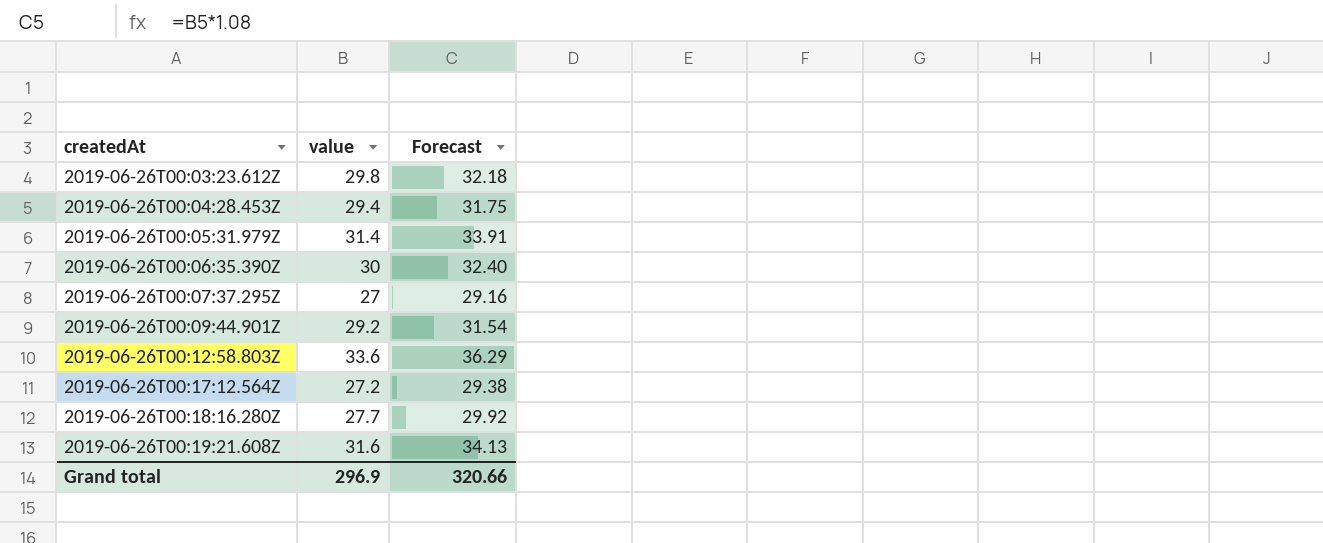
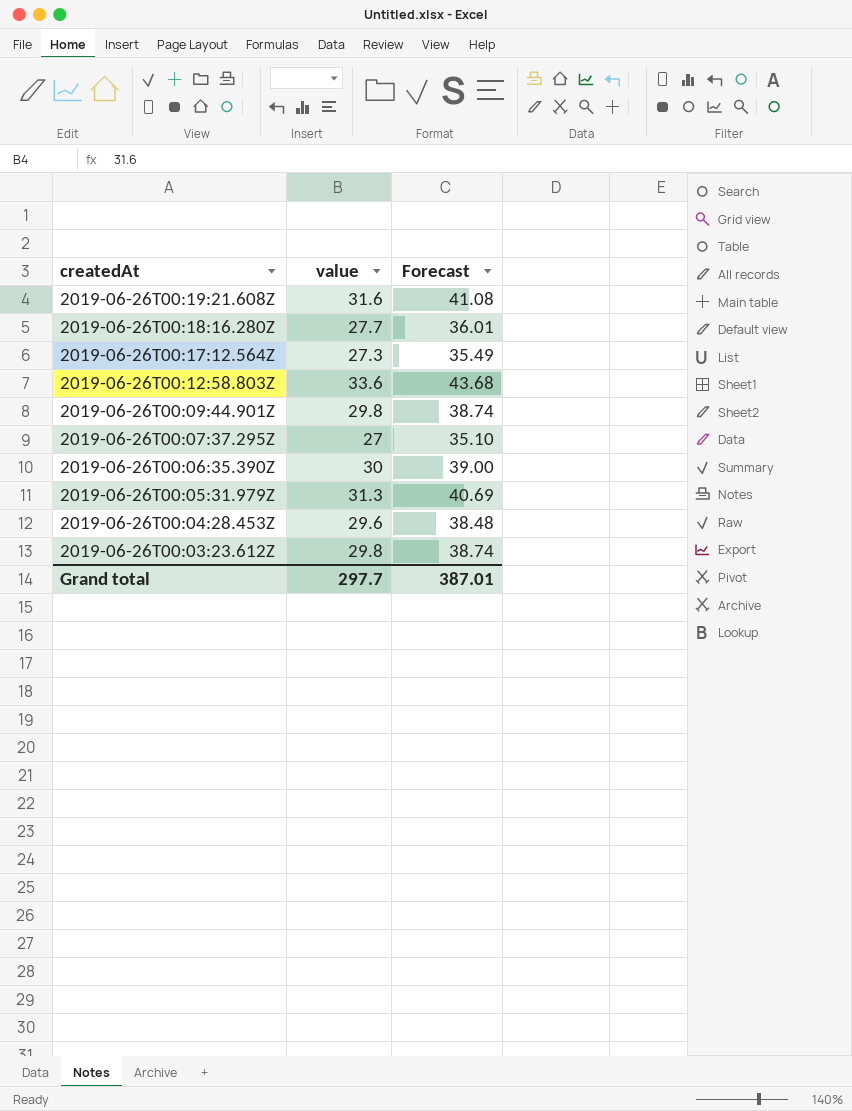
row order: createdAt ascending -> createdAt descending
column Forecast | formula: [value] * 1.08 -> [value] * 1.3
2019-06-26T00:17:12.564Z | value: 27.2 -> 27.3
2019-06-26T00:09:44.901Z | value: 29.2 -> 29.8
2019-06-26T00:05:31.979Z | value: 31.4 -> 31.3
2019-06-26T00:04:28.453Z | value: 29.4 -> 29.6
Grand total | value: 296.9 -> 297.7
Grand total | Forecast: 320.66 -> 387.01

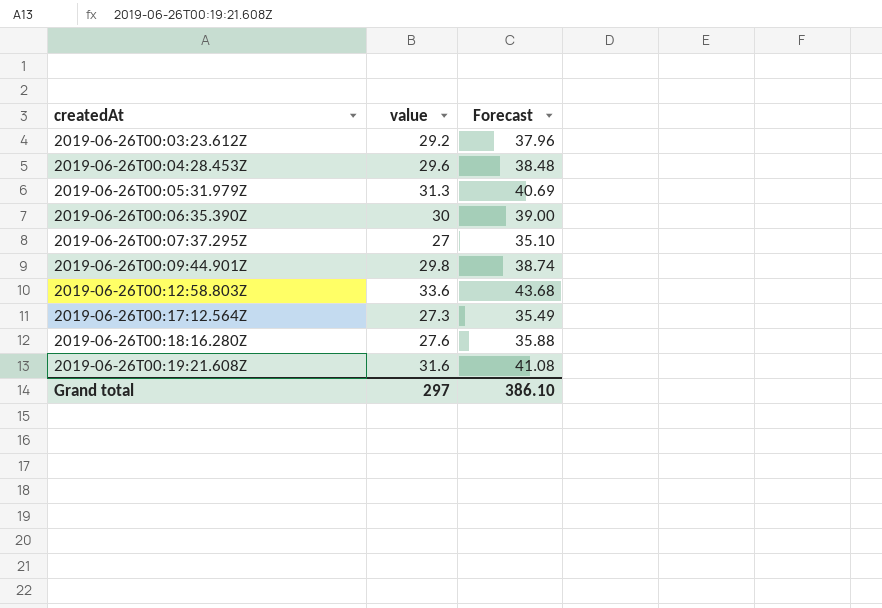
row order: createdAt descending -> createdAt ascending
2019-06-26T00:03:23.612Z | value: 29.8 -> 29.2
2019-06-26T00:03:23.612Z | Forecast: 38.74 -> 37.96
2019-06-26T00:18:16.280Z | value: 27.7 -> 27.6
2019-06-26T00:18:16.280Z | Forecast: 36.01 -> 35.88
Grand total | value: 297.7 -> 297
Grand total | Forecast: 387.01 -> 386.10

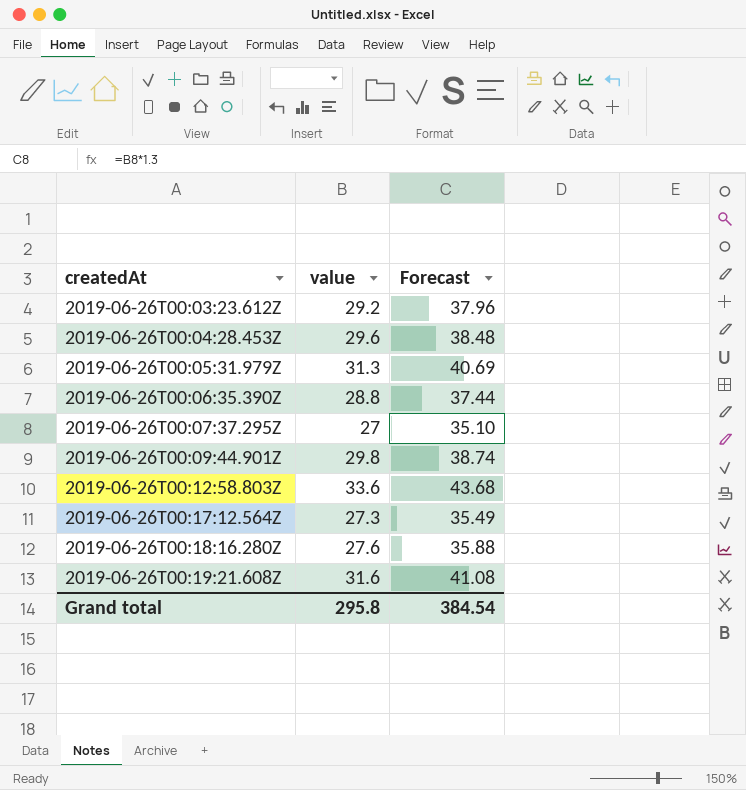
2019-06-26T00:06:35.390Z | value: 30 -> 28.8
2019-06-26T00:06:35.390Z | Forecast: 39.00 -> 37.44
Grand total | value: 297 -> 295.8
Grand total | Forecast: 386.10 -> 384.54

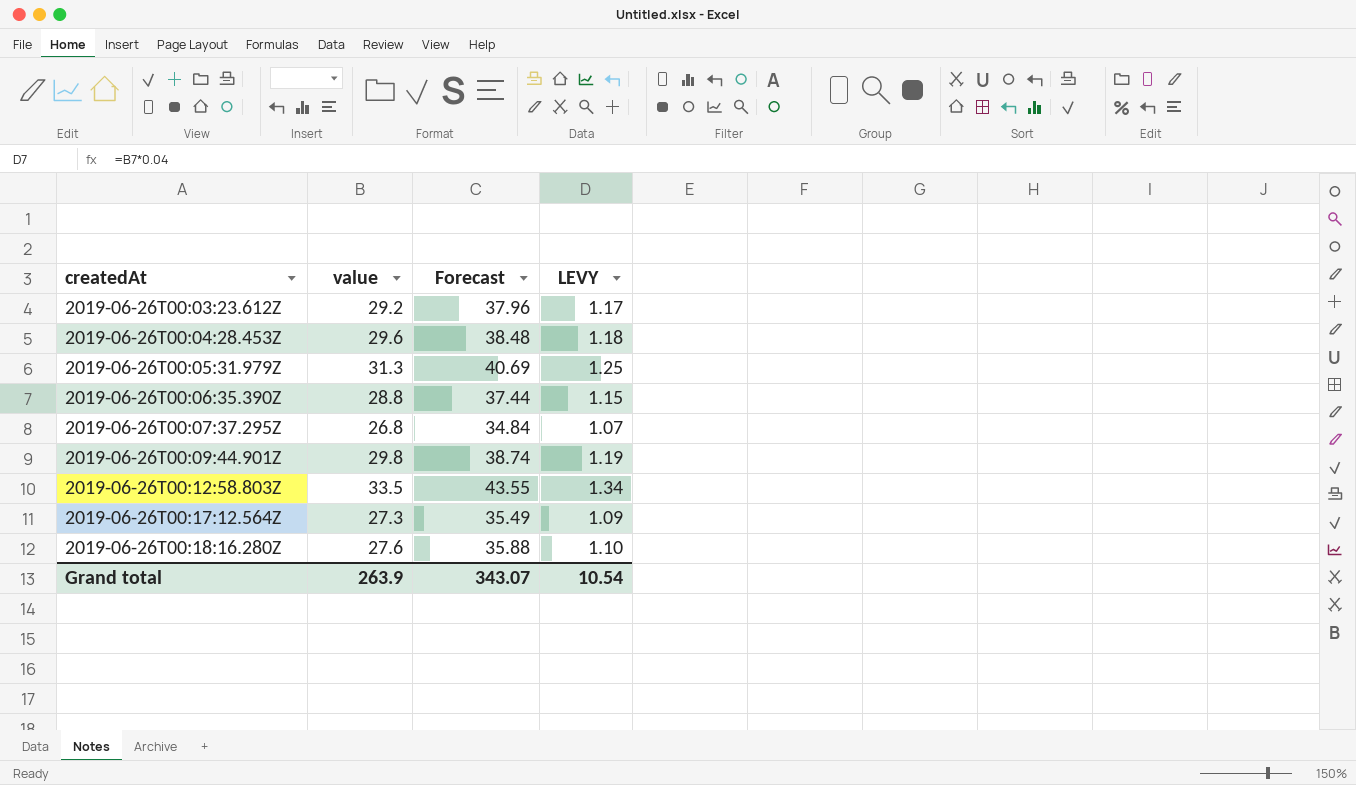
column LEVY | formula: none -> [value] * 0.04
row 2019-06-26T00:19:21.608Z: 31.6 | 41.08 -> none
2019-06-26T00:07:37.295Z | value: 27 -> 26.8
2019-06-26T00:07:37.295Z | Forecast: 35.10 -> 34.84
2019-06-26T00:12:58.803Z | value: 33.6 -> 33.5
2019-06-26T00:12:58.803Z | Forecast: 43.68 -> 43.55
Grand total | value: 295.8 -> 263.9
Grand total | Forecast: 384.54 -> 343.07

